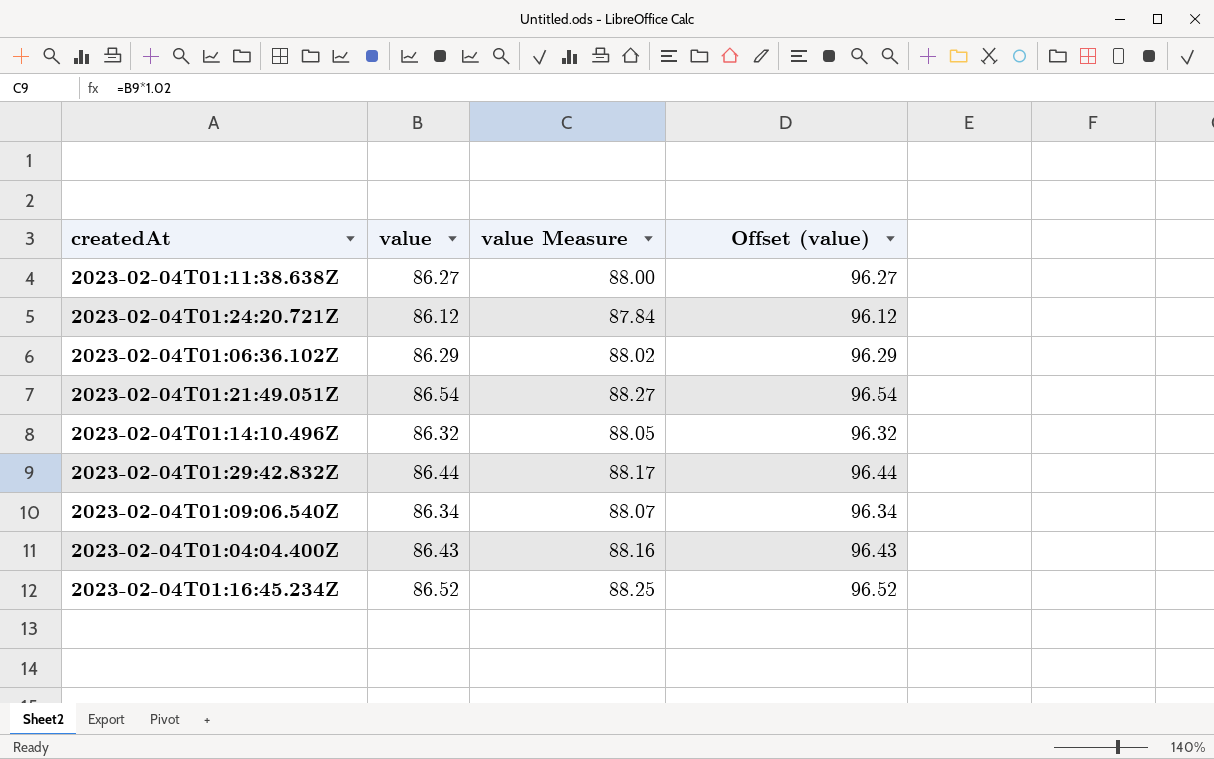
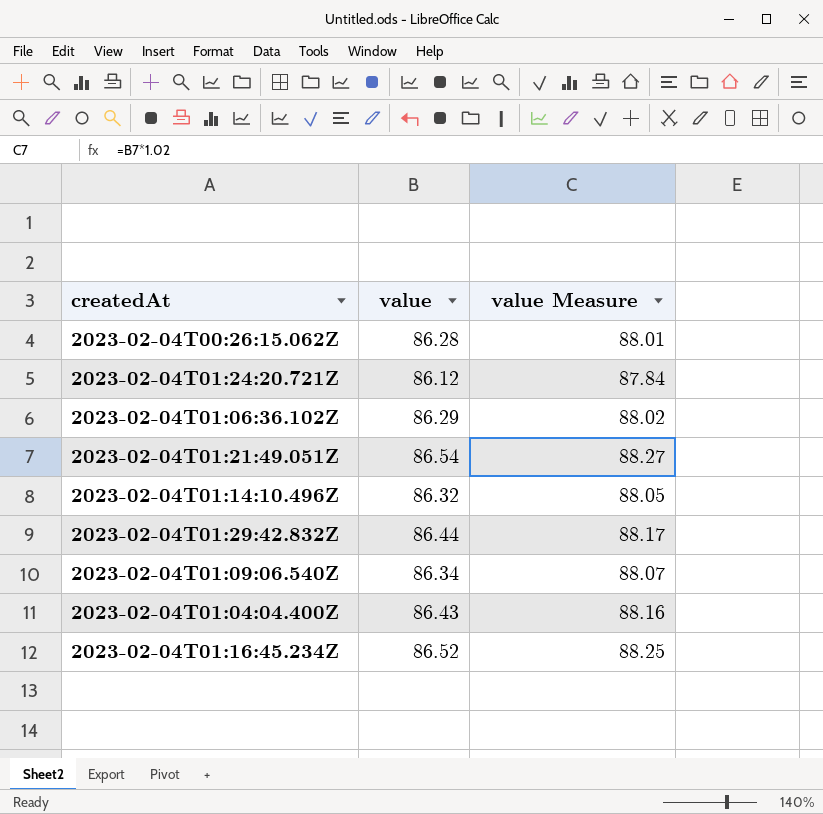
column Offset (value) | formula: [value] + 10 -> none
row 2023-02-04T01:11:38.638Z: 86.27 | 88.00 | 96.27 -> none
row 2023-02-04T00:26:15.062Z: none -> 86.28 | 88.01

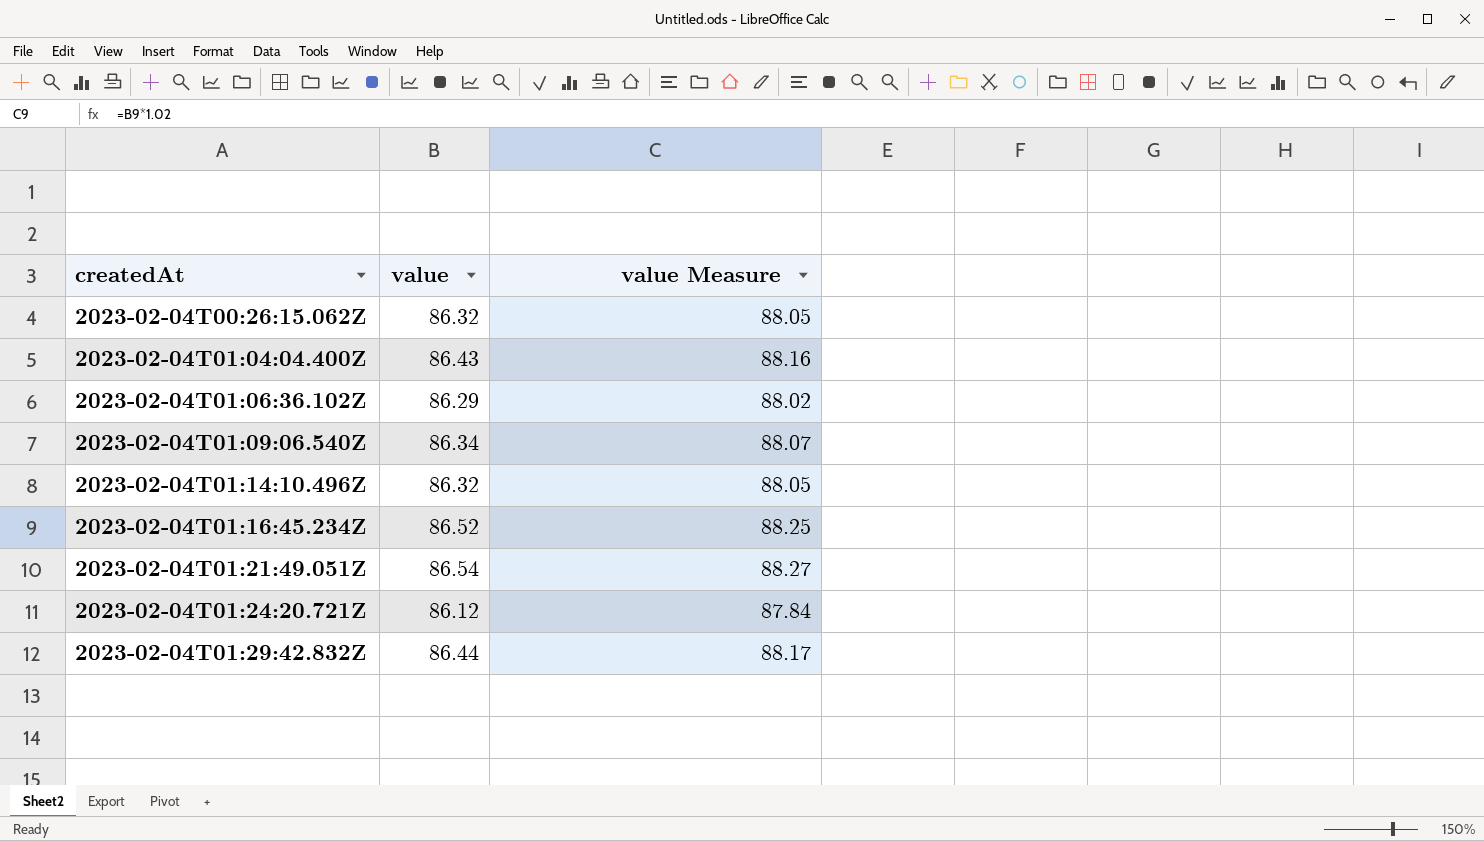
row order: none -> createdAt ascending
2023-02-04T00:26:15.062Z | value: 86.28 -> 86.32
2023-02-04T00:26:15.062Z | value Measure: 88.01 -> 88.05

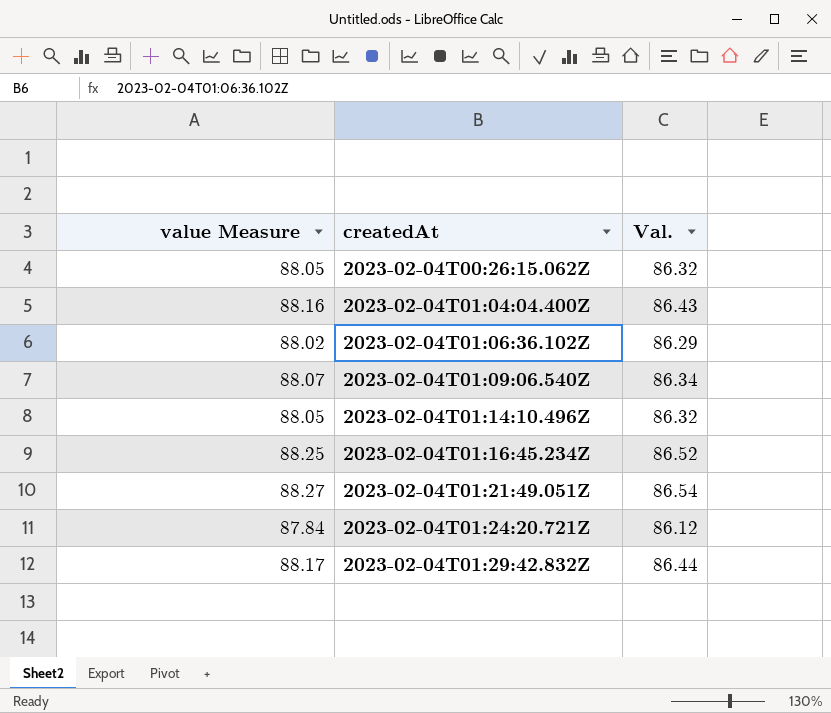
column value Measure | position: 3 -> 1
column name: value -> Val.

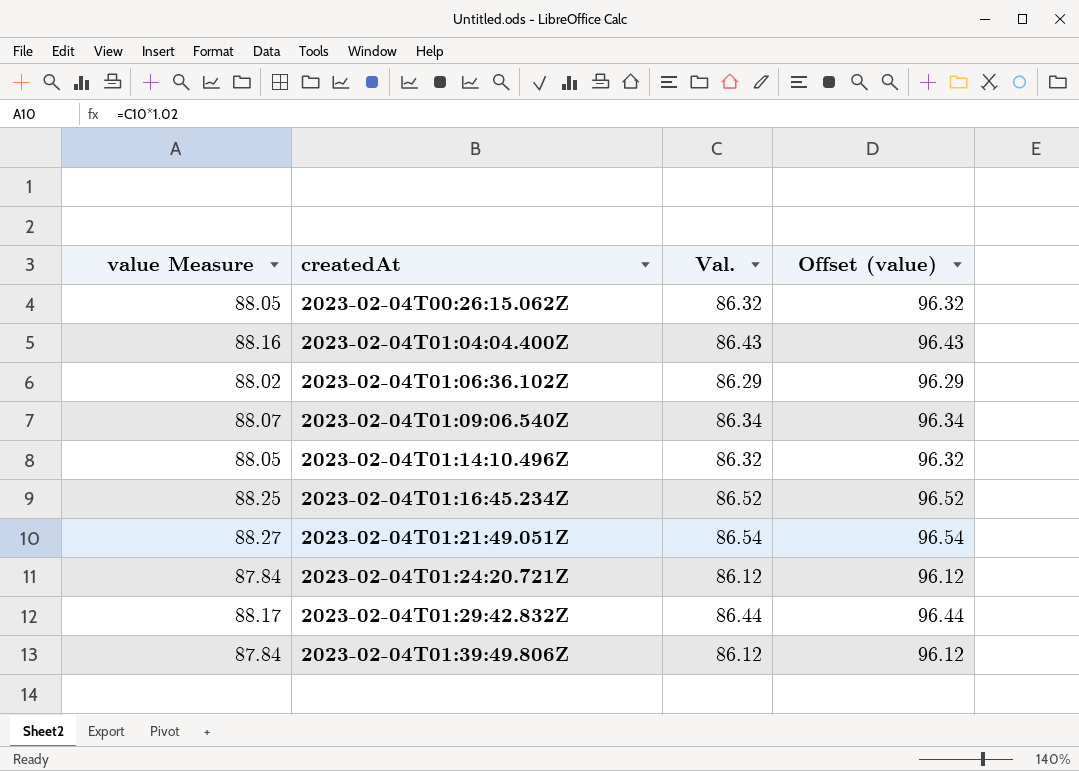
column Offset (value) | formula: none -> [Val.] + 10
row 2023-02-04T01:39:49.806Z: none -> 87.84 | 86.12 | 96.12

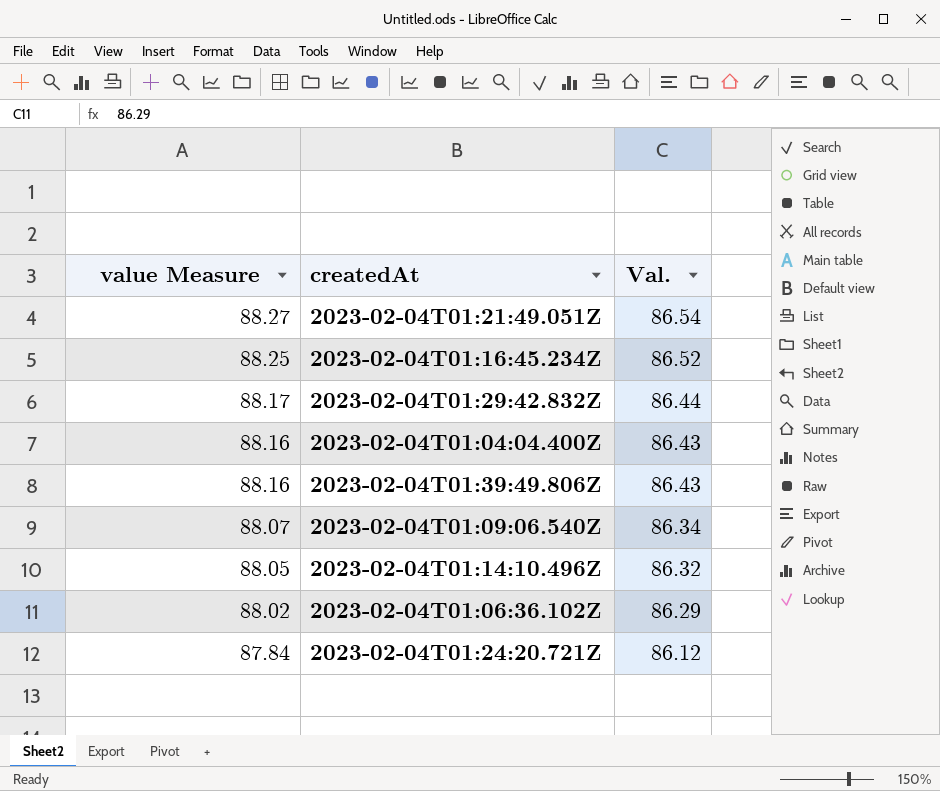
row order: createdAt ascending -> value Measure descending
column Offset (value) | formula: [Val.] + 10 -> none
row 2023-02-04T00:26:15.062Z: 88.05 | 86.32 | 96.32 -> none
2023-02-04T01:39:49.806Z | value Measure: 87.84 -> 88.16
2023-02-04T01:39:49.806Z | Val.: 86.12 -> 86.43

